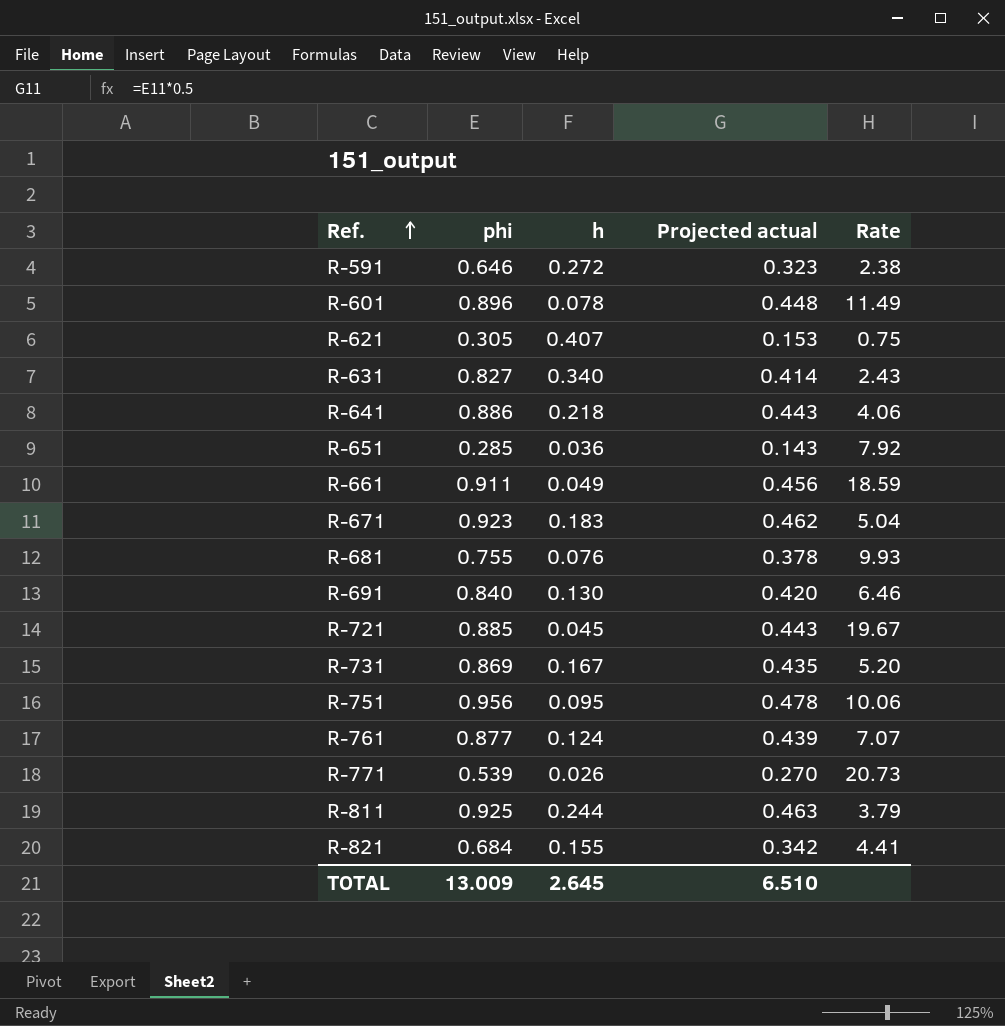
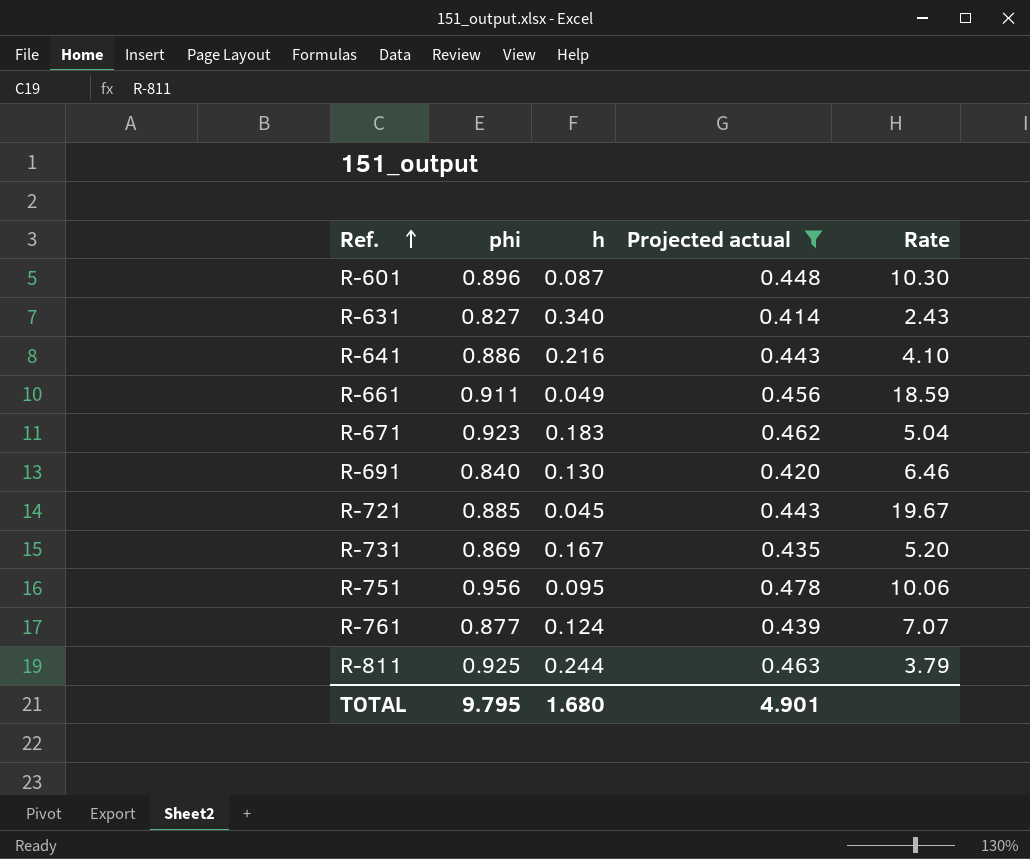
filter: none -> Projected actual >= 0.414
R-601 | h: 0.078 -> 0.087
R-601 | Rate: 11.49 -> 10.30
R-641 | h: 0.218 -> 0.216
R-641 | Rate: 4.06 -> 4.10
TOTAL | phi: 13.009 -> 9.795
TOTAL | h: 2.645 -> 1.680
TOTAL | Projected actual: 6.510 -> 4.901

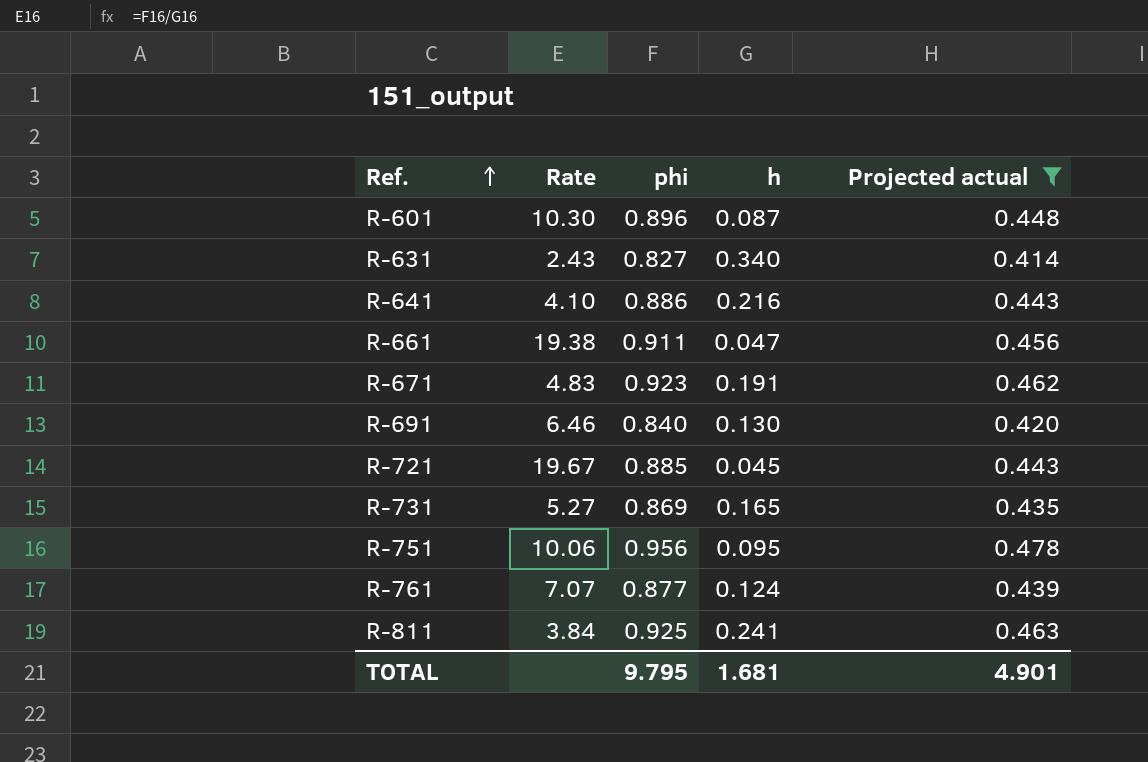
column Rate | position: 5 -> 2
R-661 | Rate: 18.59 -> 19.38
R-661 | h: 0.049 -> 0.047
R-671 | Rate: 5.04 -> 4.83
R-671 | h: 0.183 -> 0.191
R-731 | Rate: 5.20 -> 5.27
R-731 | h: 0.167 -> 0.165
R-811 | Rate: 3.79 -> 3.84
R-811 | h: 0.244 -> 0.241
TOTAL | h: 1.680 -> 1.681

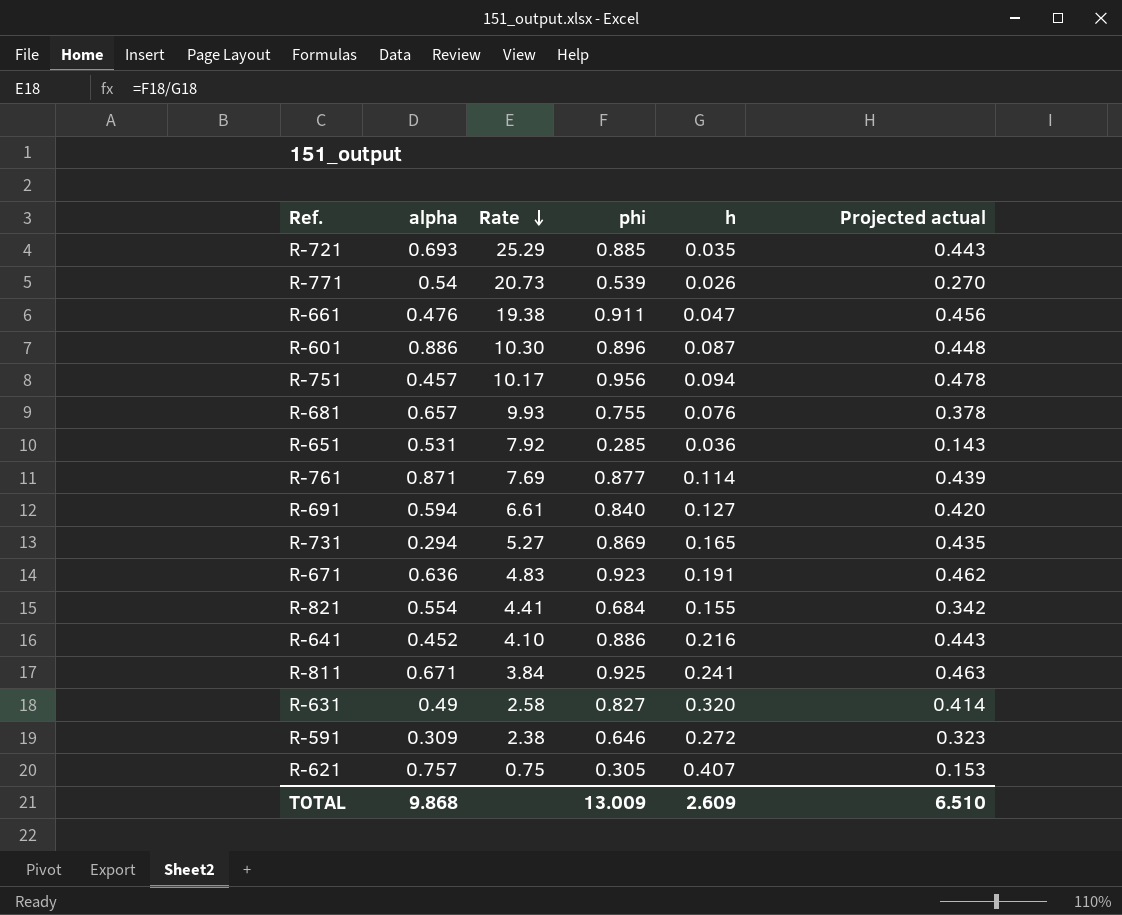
filter: Projected actual >= 0.414 -> none
row order: Ref. ascending -> Rate descending
column alpha | position: none -> 2
R-721 | Rate: 19.67 -> 25.29
R-721 | h: 0.045 -> 0.035
R-751 | Rate: 10.06 -> 10.17
R-751 | h: 0.095 -> 0.094
R-761 | Rate: 7.07 -> 7.69
R-761 | h: 0.124 -> 0.114
R-691 | Rate: 6.46 -> 6.61
R-691 | h: 0.130 -> 0.127
R-631 | Rate: 2.43 -> 2.58
R-631 | h: 0.340 -> 0.320
TOTAL | phi: 9.795 -> 13.009
TOTAL | h: 1.681 -> 2.609
TOTAL | Projected actual: 4.901 -> 6.510

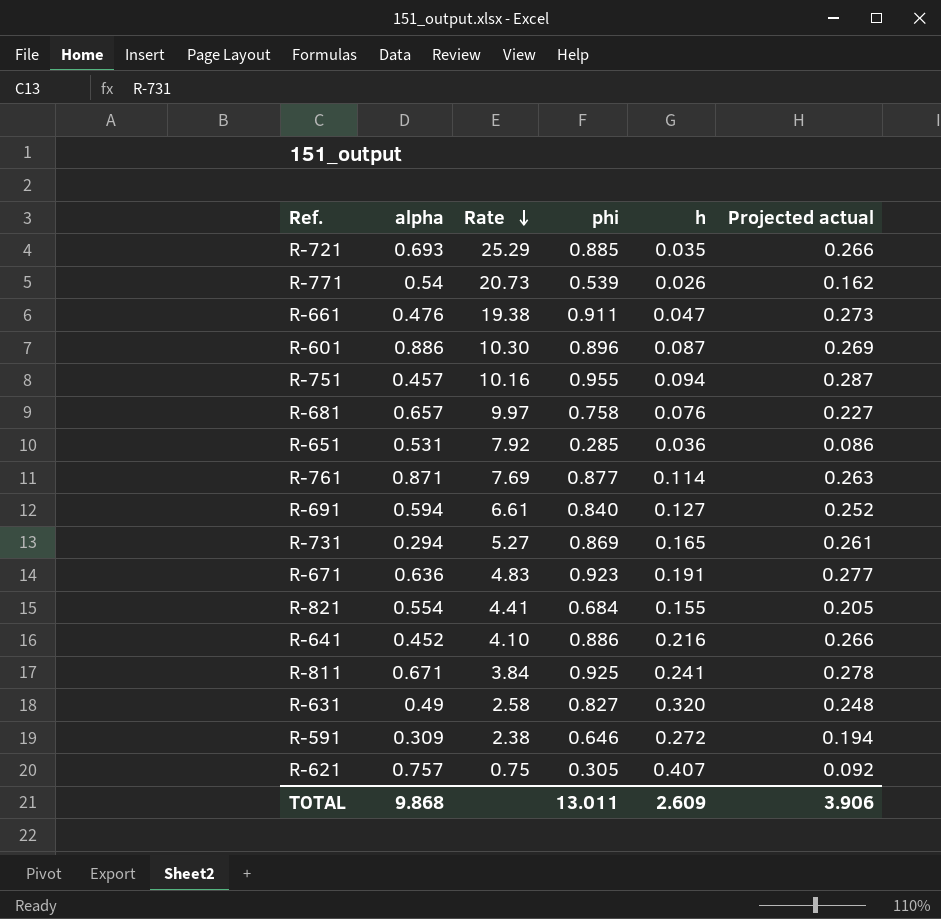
column Projected actual | formula: [phi] * 0.5 -> [phi] * 0.3
R-751 | Rate: 10.17 -> 10.16
R-751 | phi: 0.956 -> 0.955
R-681 | Rate: 9.93 -> 9.97
R-681 | phi: 0.755 -> 0.758
TOTAL | phi: 13.009 -> 13.011
TOTAL | Projected actual: 6.510 -> 3.906

